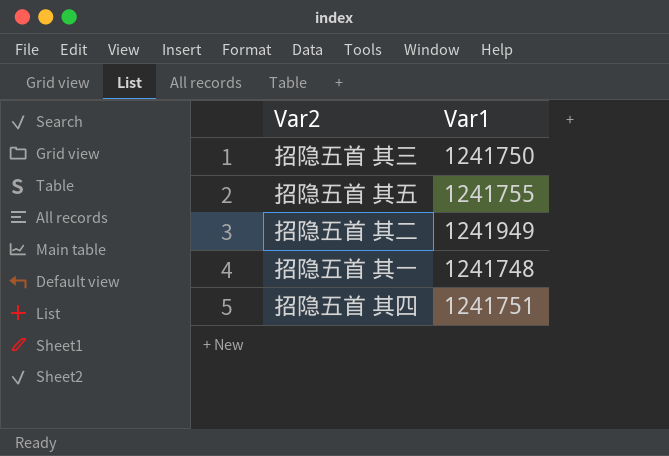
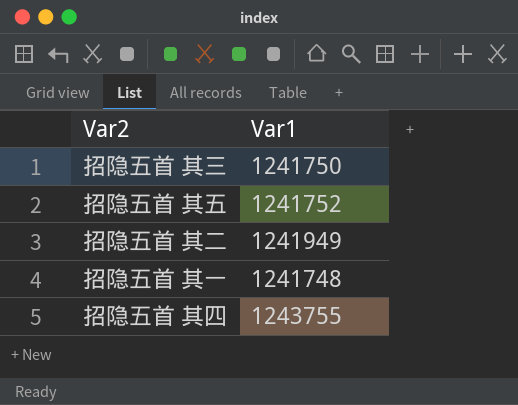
招隐五首 其五 | Var1: 1241755 -> 1241752
招隐五首 其四 | Var1: 1241751 -> 1243755

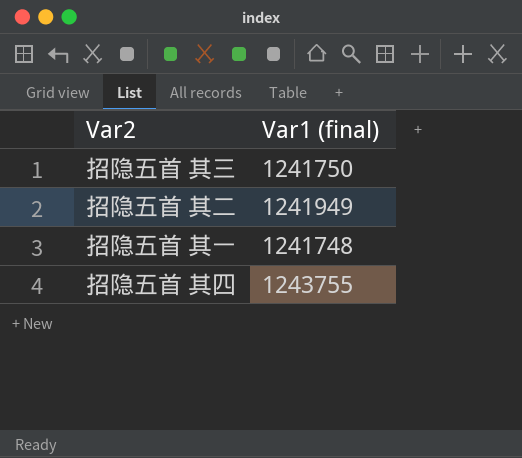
column name: Var1 -> Var1 (final)
row 招隐五首 其五: 1241752 -> none

